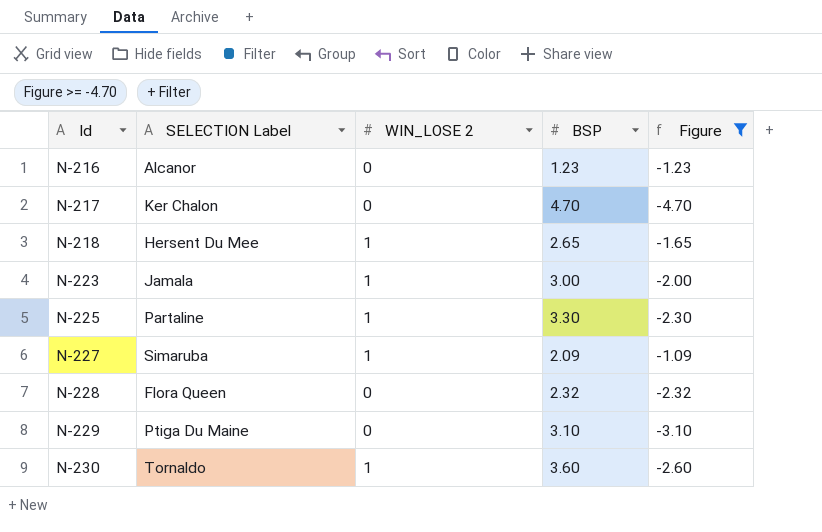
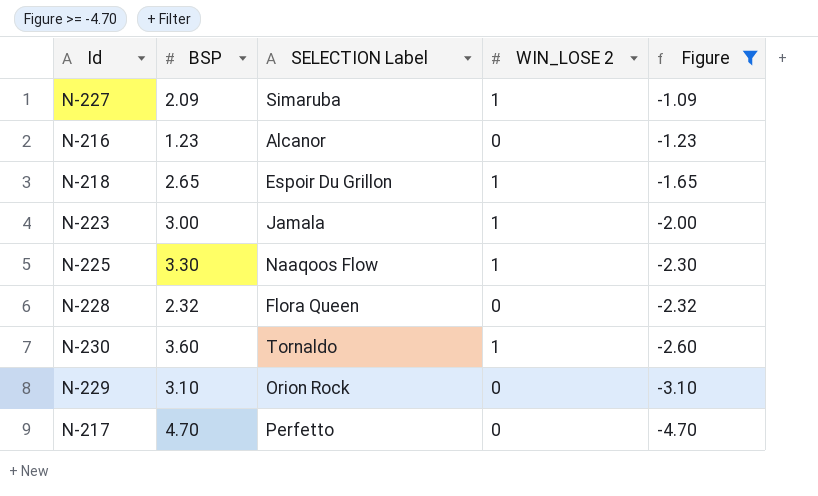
row order: Id ascending -> Figure descending
column BSP | position: 4 -> 2
N-218 | SELECTION Label: Hersent Du Mee -> Espoir Du Grillon
N-225 | SELECTION Label: Partaline -> Naaqoos Flow
N-229 | SELECTION Label: Ptiga Du Maine -> Orion Rock
N-217 | SELECTION Label: Ker Chalon -> Perfetto

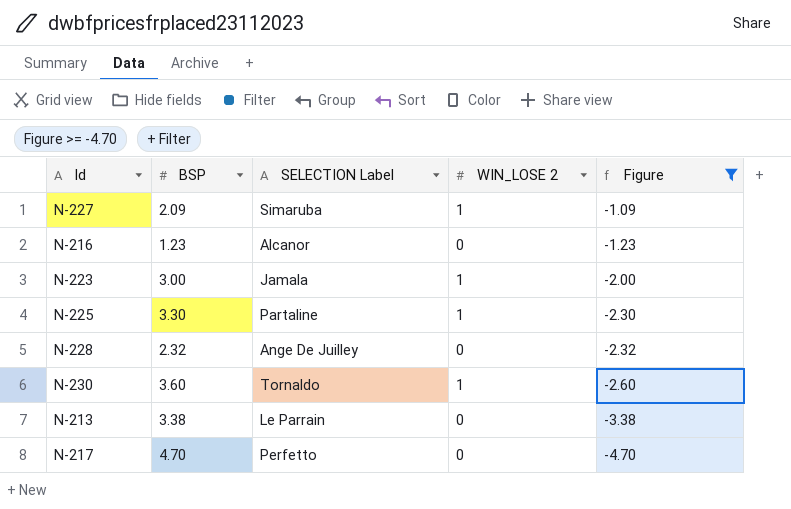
row N-218: 2.65 | Espoir Du Grillon | 1 | -1.65 -> none
row N-229: 3.10 | Orion Rock | 0 | -3.10 -> none
N-225 | SELECTION Label: Naaqoos Flow -> Partaline
N-228 | SELECTION Label: Flora Queen -> Ange De Juilley
row N-213: none -> 3.38 | Le Parrain | 0 | -3.38

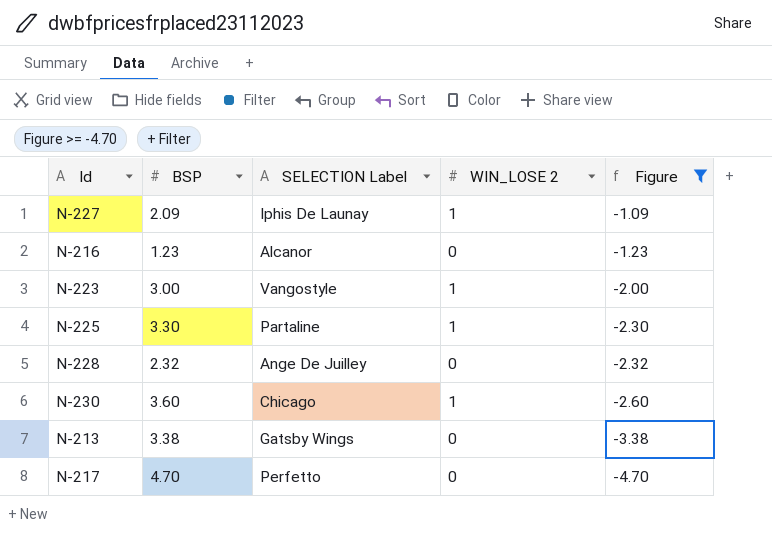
N-227 | SELECTION Label: Simaruba -> Iphis De Launay
N-223 | SELECTION Label: Jamala -> Vangostyle
N-230 | SELECTION Label: Tornaldo -> Chicago
N-213 | SELECTION Label: Le Parrain -> Gatsby Wings

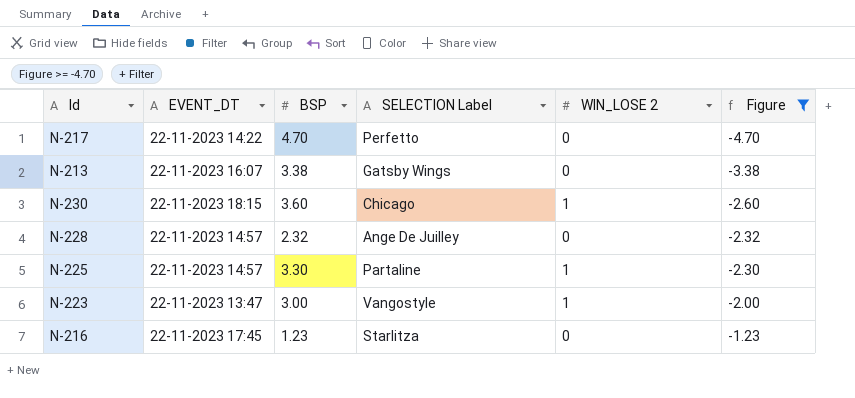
row order: Figure descending -> Figure ascending
column EVENT_DT | position: none -> 2
row N-227: 2.09 | Iphis De Launay | 1 | -1.09 -> none
N-216 | SELECTION Label: Alcanor -> Starlitza

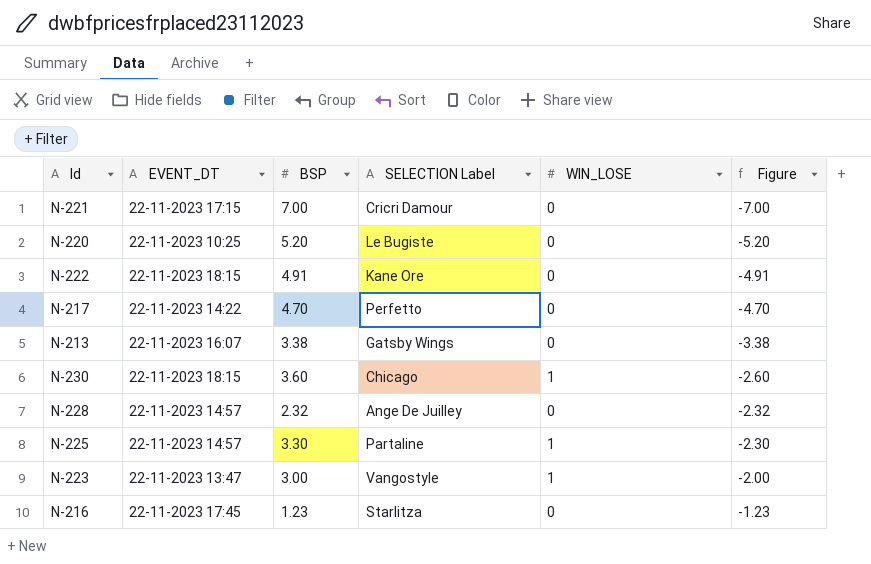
filter: Figure >= -4.70 -> none
column name: WIN_LOSE 2 -> WIN_LOSE

